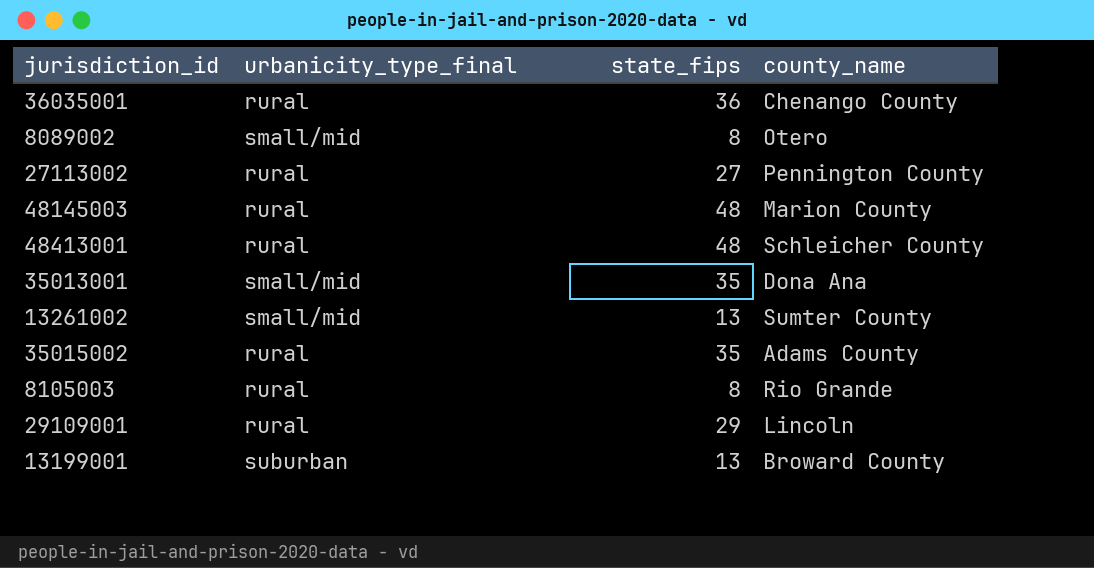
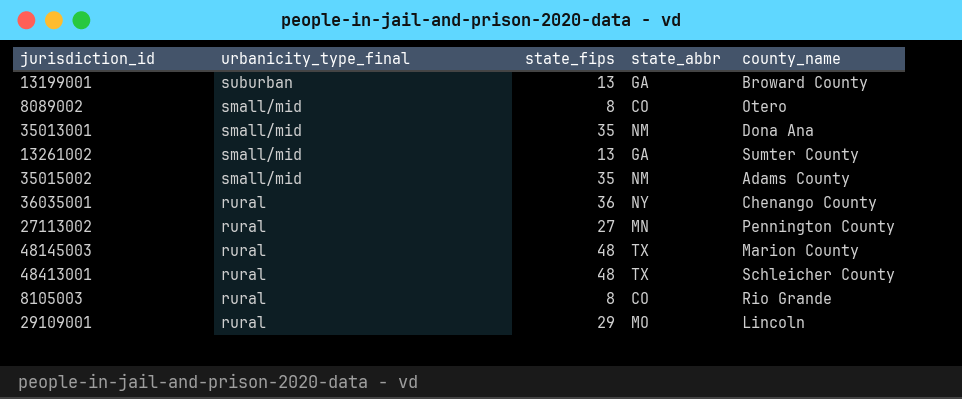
row order: none -> urbanicity_type_final descending
column state_abbr | position: none -> 4
35015002 | urbanicity_type_final: rural -> small/mid

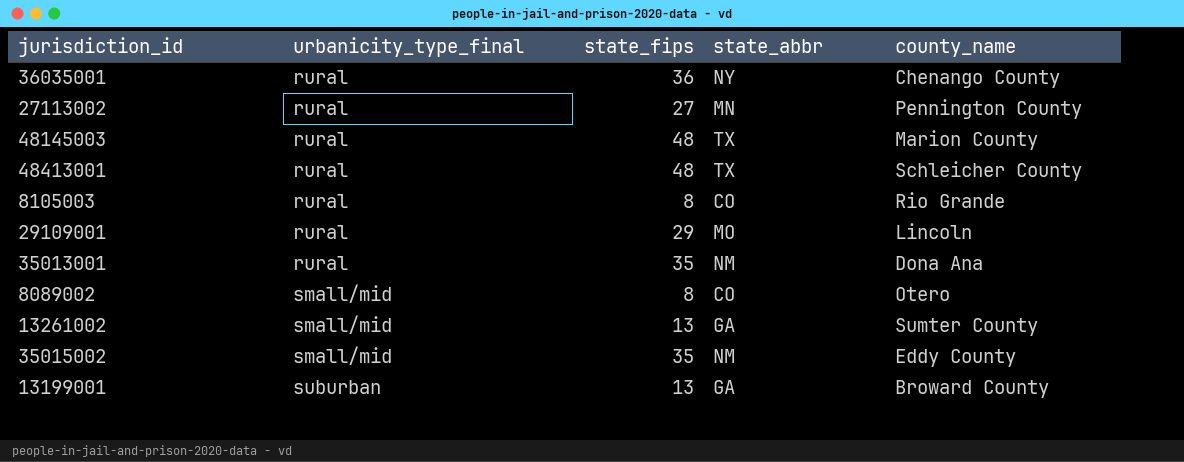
row order: urbanicity_type_final descending -> urbanicity_type_final ascending
35013001 | urbanicity_type_final: small/mid -> rural
35015002 | county_name: Adams County -> Eddy County

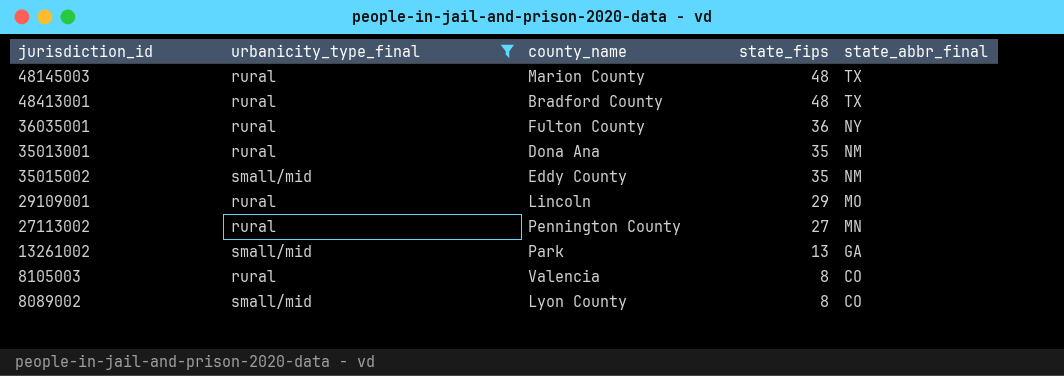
filter: none -> urbanicity_type_final != suburban
row order: urbanicity_type_final ascending -> state_fips descending
column county_name | position: 5 -> 3
column name: state_abbr -> state_abbr_final
48413001 | county_name: Schleicher County -> Bradford County
36035001 | county_name: Chenango County -> Fulton County
13261002 | county_name: Sumter County -> Park
8105003 | county_name: Rio Grande -> Valencia
8089002 | county_name: Otero -> Lyon County

